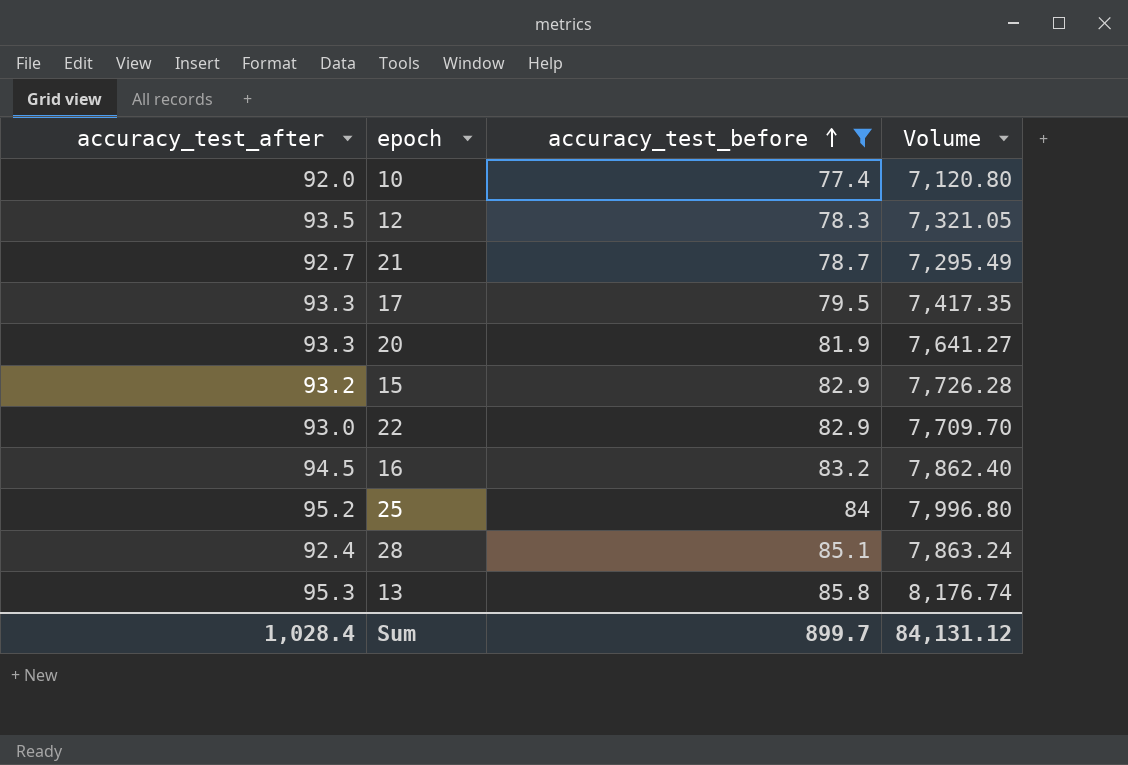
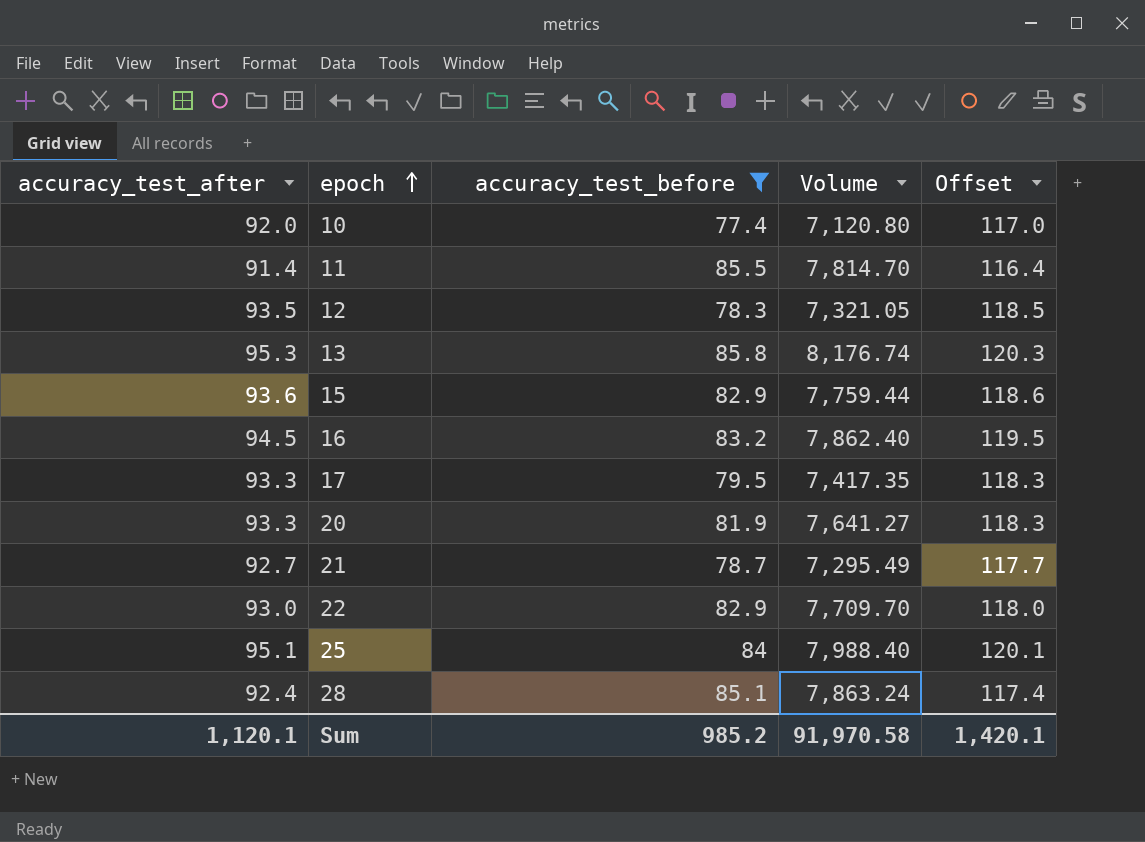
row order: accuracy_test_before ascending -> epoch ascending
column Offset | formula: none -> [accuracy_test_after] + 25
row 11: none -> 91.4 | 85.5 | 7,814.70 | 116.4
15 | accuracy_test_after: 93.2 -> 93.6
15 | Volume: 7,726.28 -> 7,759.44
25 | accuracy_test_after: 95.2 -> 95.1
25 | Volume: 7,996.80 -> 7,988.40
Sum | accuracy_test_after: 1,028.4 -> 1,120.1
Sum | accuracy_test_before: 899.7 -> 985.2
Sum | Volume: 84,131.12 -> 91,970.58

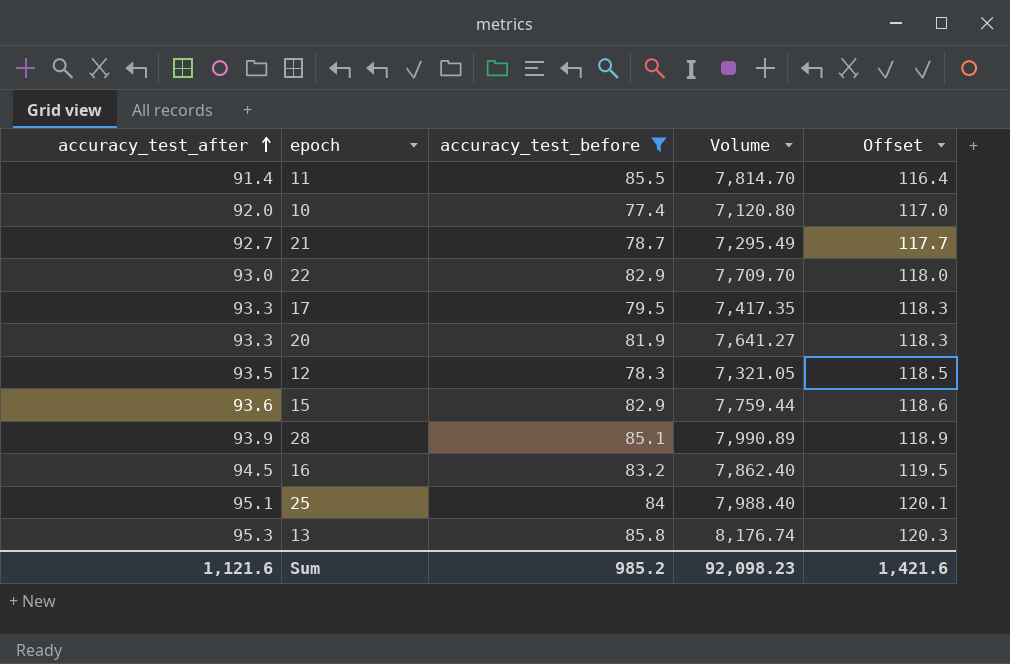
row order: epoch ascending -> accuracy_test_after ascending
28 | accuracy_test_after: 92.4 -> 93.9
28 | Volume: 7,863.24 -> 7,990.89
28 | Offset: 117.4 -> 118.9
Sum | accuracy_test_after: 1,120.1 -> 1,121.6
Sum | Volume: 91,970.58 -> 92,098.23
Sum | Offset: 1,420.1 -> 1,421.6

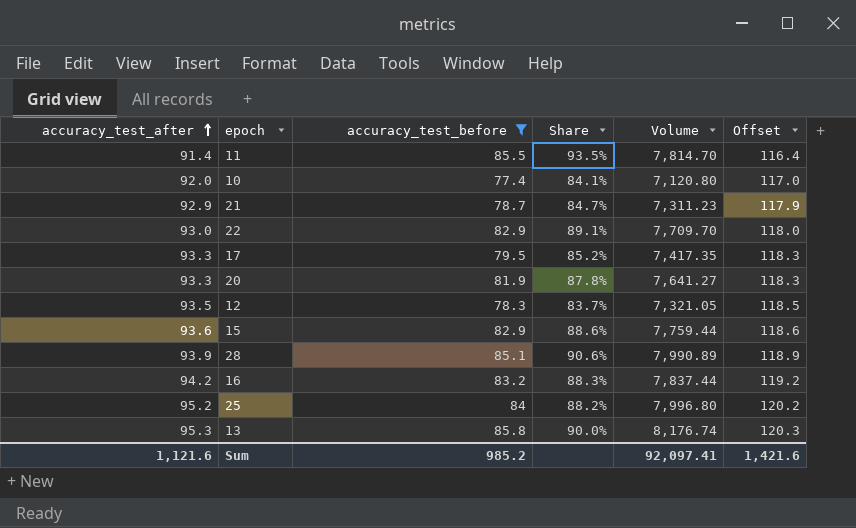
column Share | formula: none -> [accuracy_test_before] / [accuracy_test_after]
21 | accuracy_test_after: 92.7 -> 92.9
21 | Volume: 7,295.49 -> 7,311.23
21 | Offset: 117.7 -> 117.9
16 | accuracy_test_after: 94.5 -> 94.2
16 | Volume: 7,862.40 -> 7,837.44
16 | Offset: 119.5 -> 119.2
25 | accuracy_test_after: 95.1 -> 95.2
25 | Volume: 7,988.40 -> 7,996.80
25 | Offset: 120.1 -> 120.2
Sum | Volume: 92,098.23 -> 92,097.41

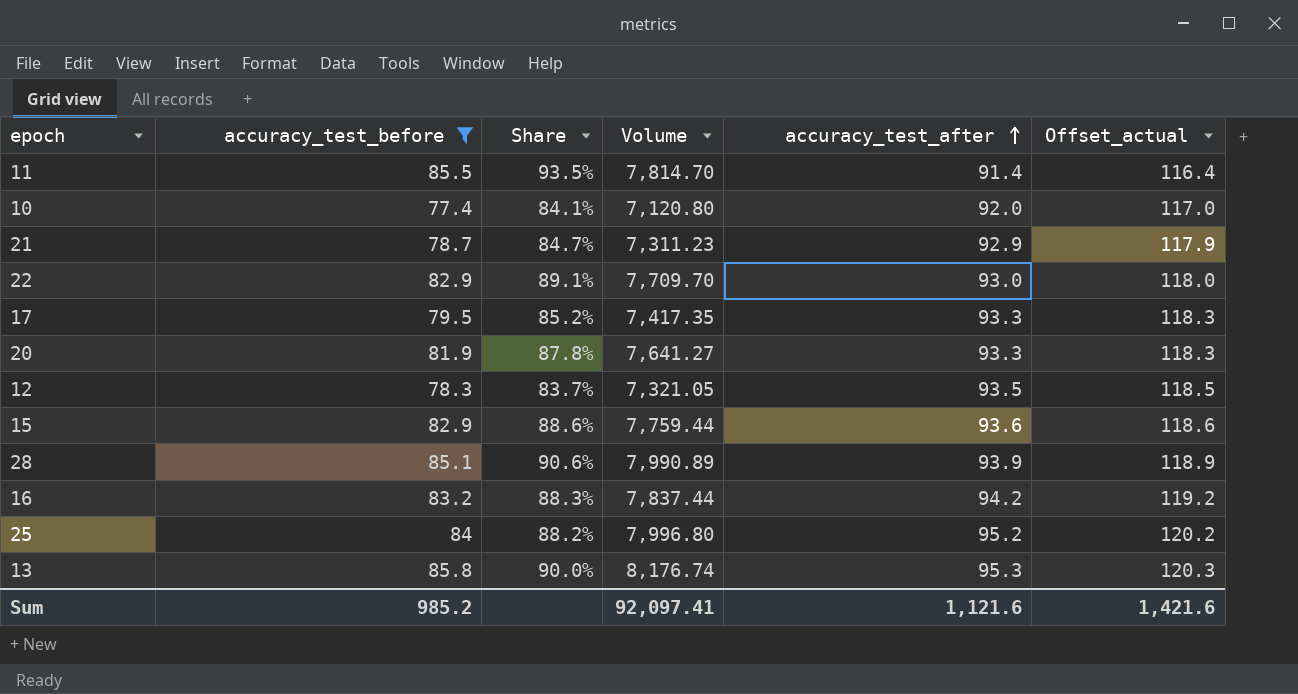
column accuracy_test_after | position: 1 -> 5
column name: Offset -> Offset_actual

